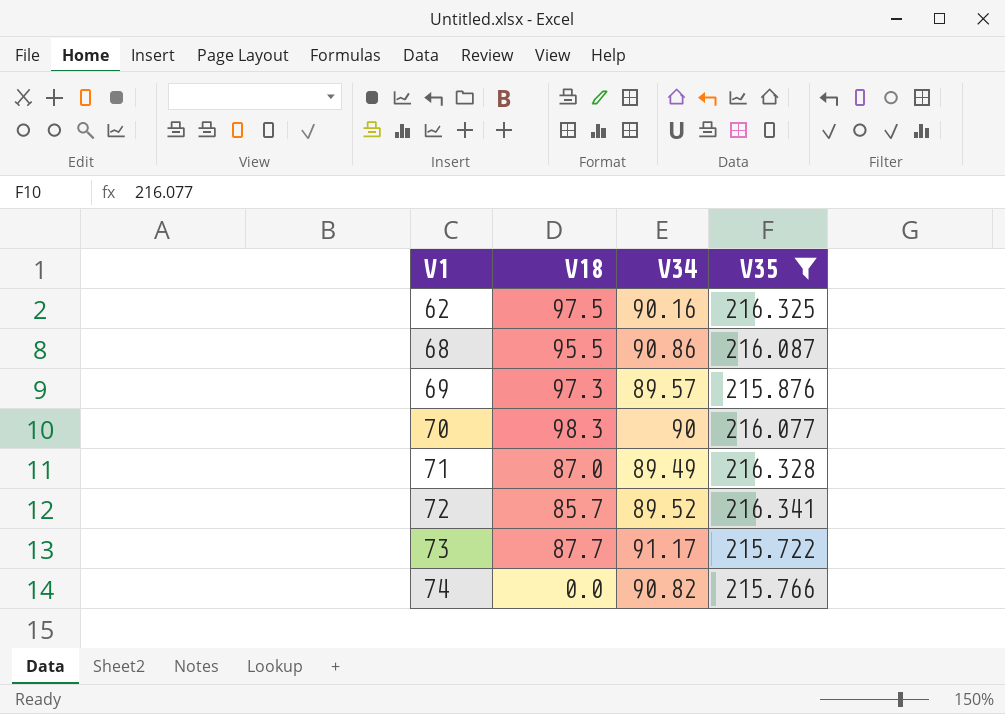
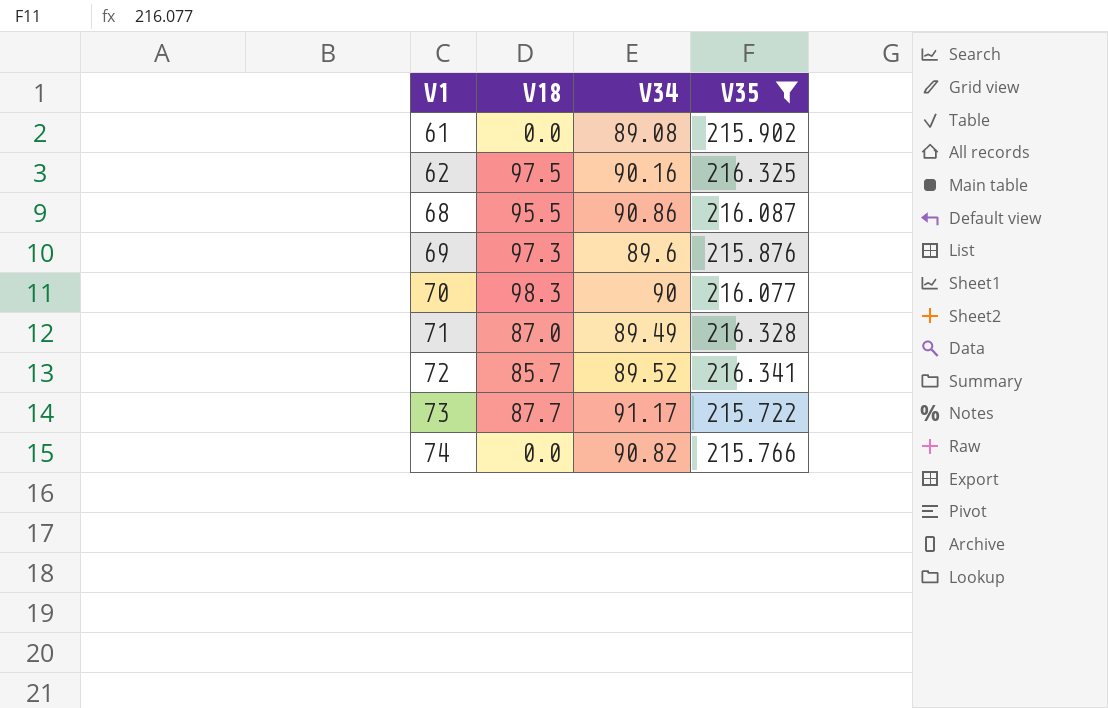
row 61: none -> 0.0 | 89.08 | 215.902
69 | V34: 89.57 -> 89.6

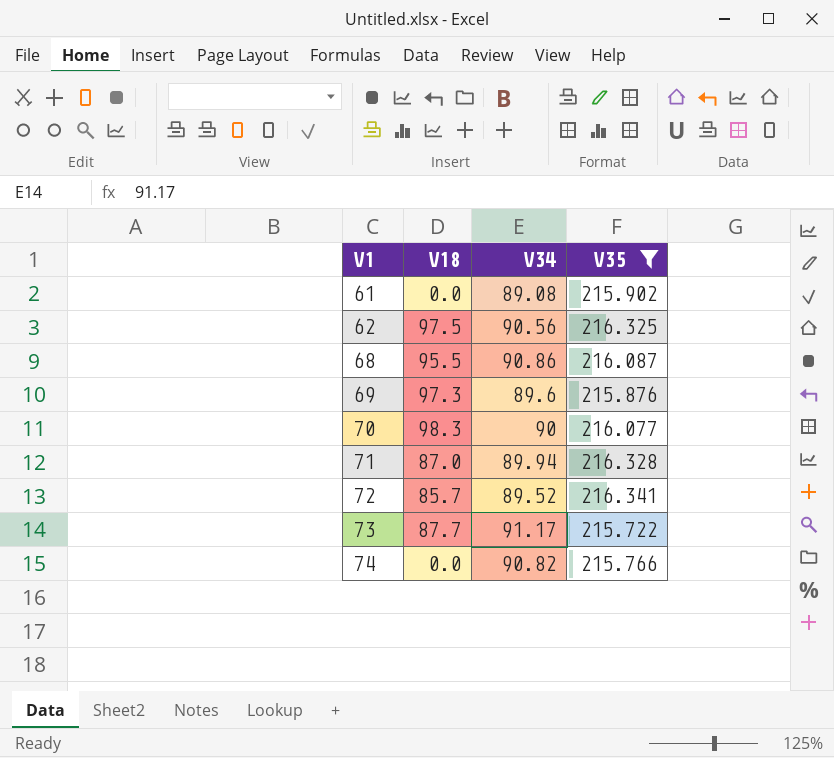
62 | V34: 90.16 -> 90.56
71 | V34: 89.49 -> 89.94

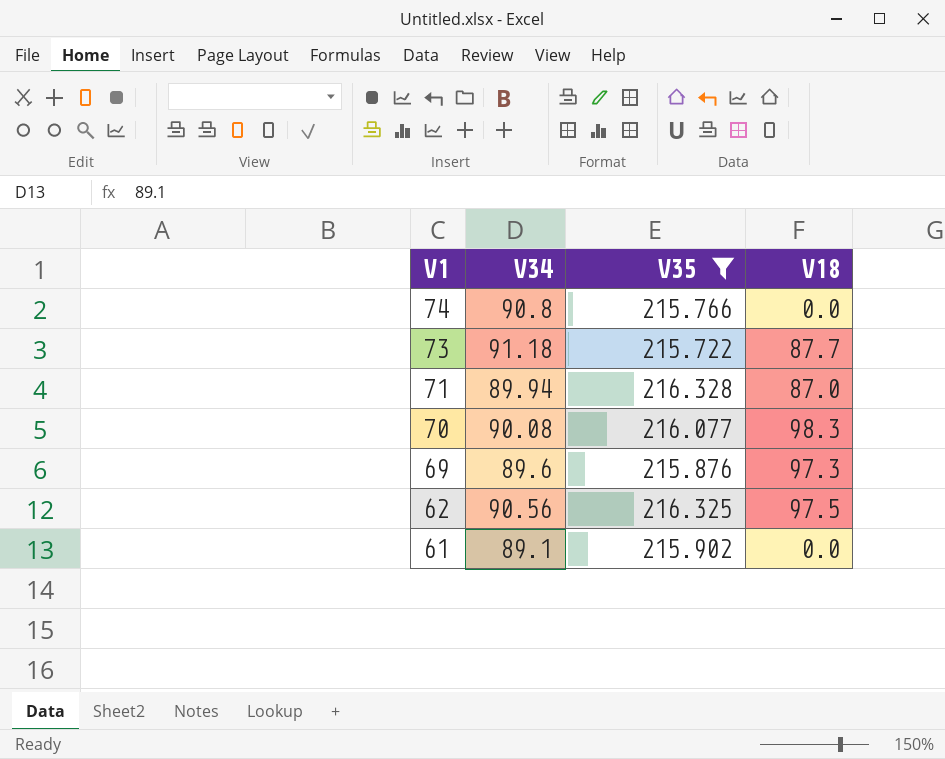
row order: V1 ascending -> V1 descending
column V18 | position: 2 -> 4
row 68: 95.5 | 90.86 | 216.087 -> none
row 72: 85.7 | 89.52 | 216.341 -> none
74 | V34: 90.82 -> 90.8
73 | V34: 91.17 -> 91.18
70 | V34: 90 -> 90.08
61 | V34: 89.08 -> 89.1

